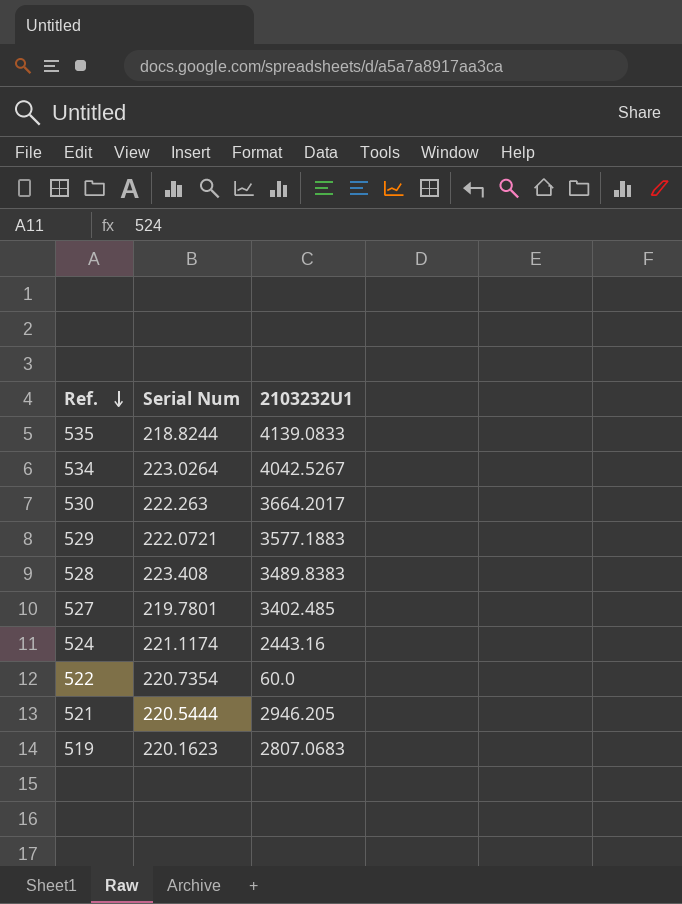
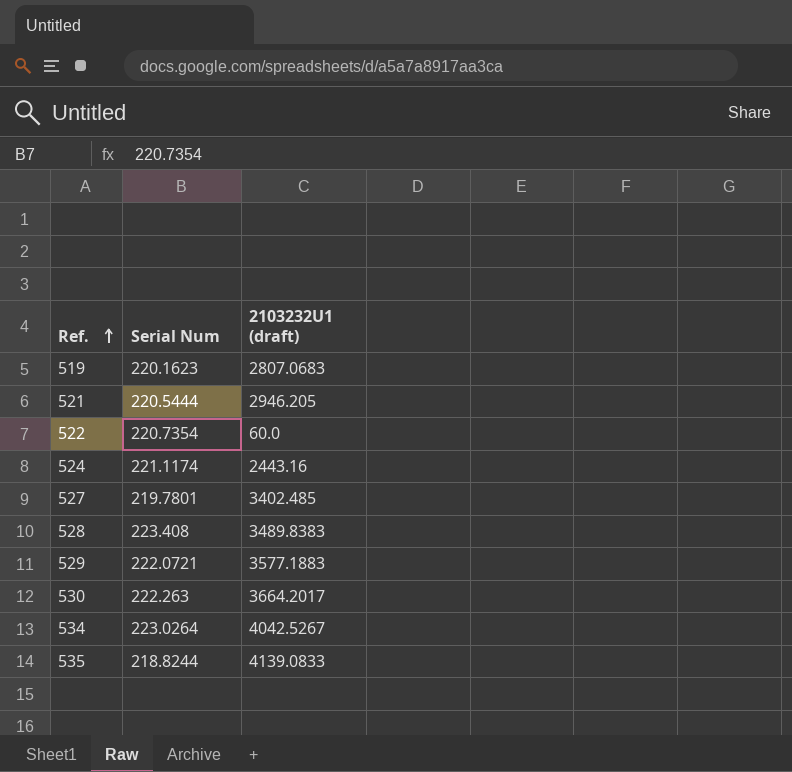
row order: Ref. descending -> Ref. ascending
column name: 2103232U1 -> 2103232U1 (draft)

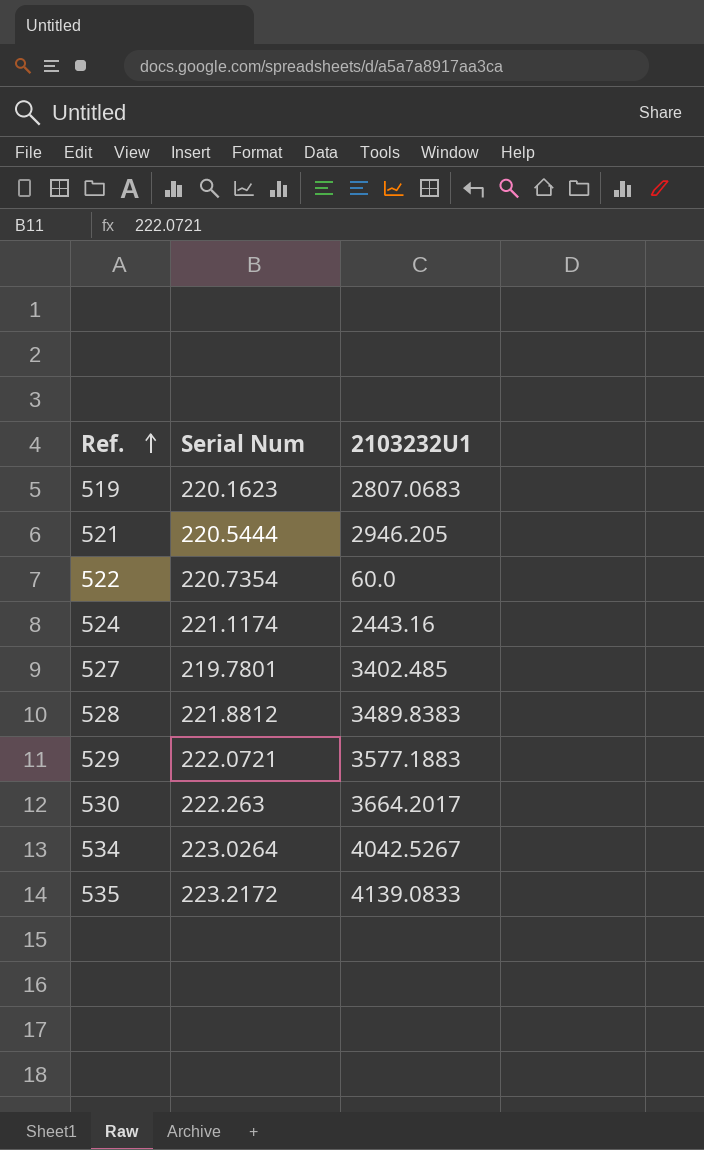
column name: 2103232U1 (draft) -> 2103232U1
528 | Serial Num: 223.408 -> 221.8812
535 | Serial Num: 218.8244 -> 223.2172

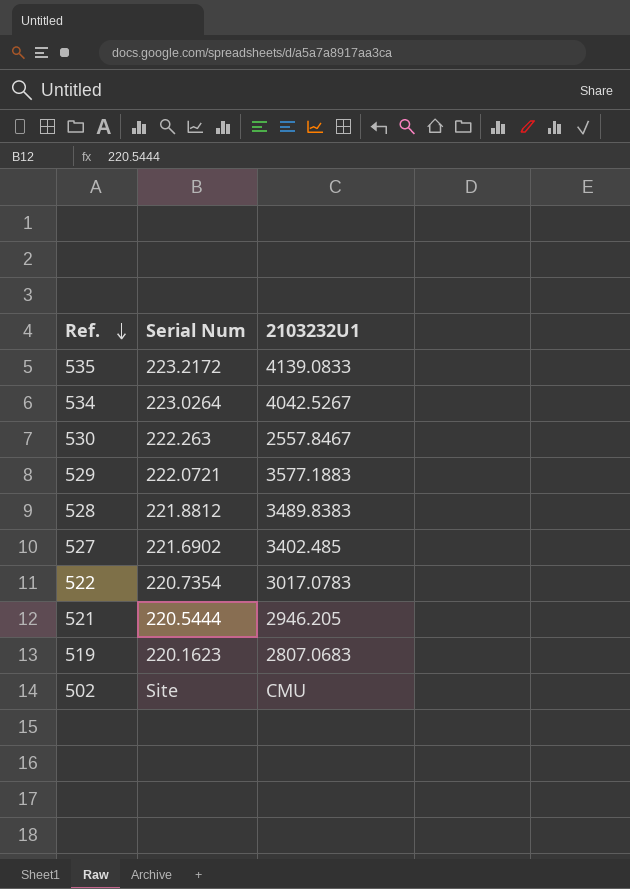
row order: Ref. ascending -> Ref. descending
row 524: 221.1174 | 2443.16 -> none
530 | 2103232U1: 3664.2017 -> 2557.8467
527 | Serial Num: 219.7801 -> 221.6902
522 | 2103232U1: 60.0 -> 3017.0783
row 502: none -> Site | CMU

